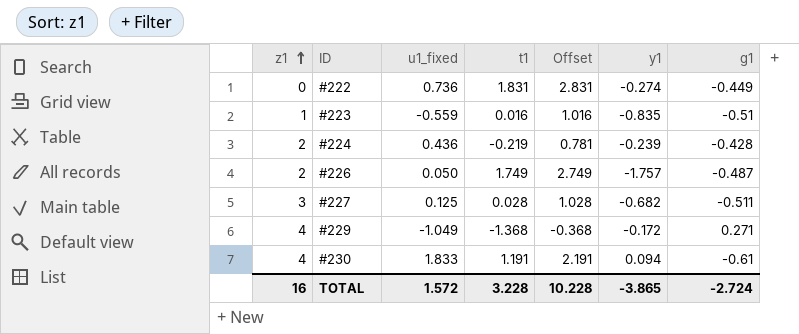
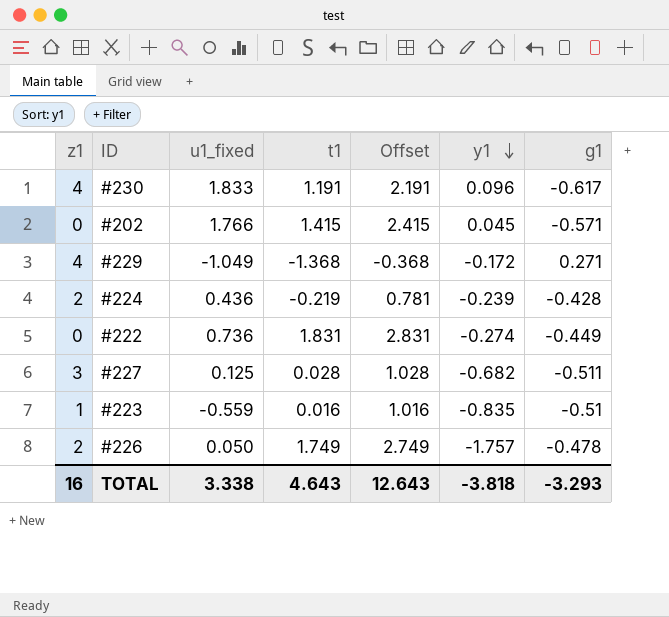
row order: z1 ascending -> y1 descending
#230 | y1: 0.094 -> 0.096
#230 | g1: -0.61 -> -0.617
row #202: none -> 0 | 1.766 | 1.415 | 2.415 | 0.045 | -0.571
#226 | g1: -0.487 -> -0.478
TOTAL | u1_fixed: 1.572 -> 3.338
TOTAL | t1: 3.228 -> 4.643
TOTAL | Offset: 10.228 -> 12.643
TOTAL | y1: -3.865 -> -3.818
TOTAL | g1: -2.724 -> -3.293

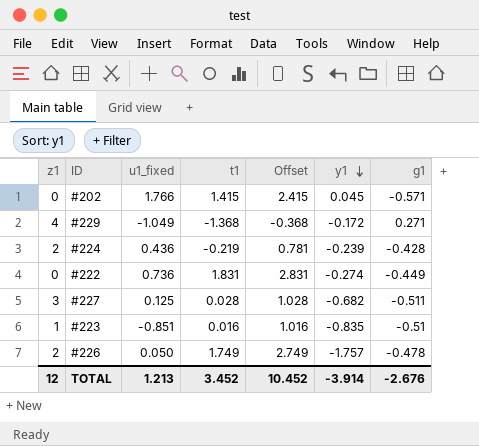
row #230: 4 | 1.833 | 1.191 | 2.191 | 0.096 | -0.617 -> none
#223 | u1_fixed: -0.559 -> -0.851
TOTAL | z1: 16 -> 12
TOTAL | u1_fixed: 3.338 -> 1.213
TOTAL | t1: 4.643 -> 3.452
TOTAL | Offset: 12.643 -> 10.452
TOTAL | y1: -3.818 -> -3.914
TOTAL | g1: -3.293 -> -2.676

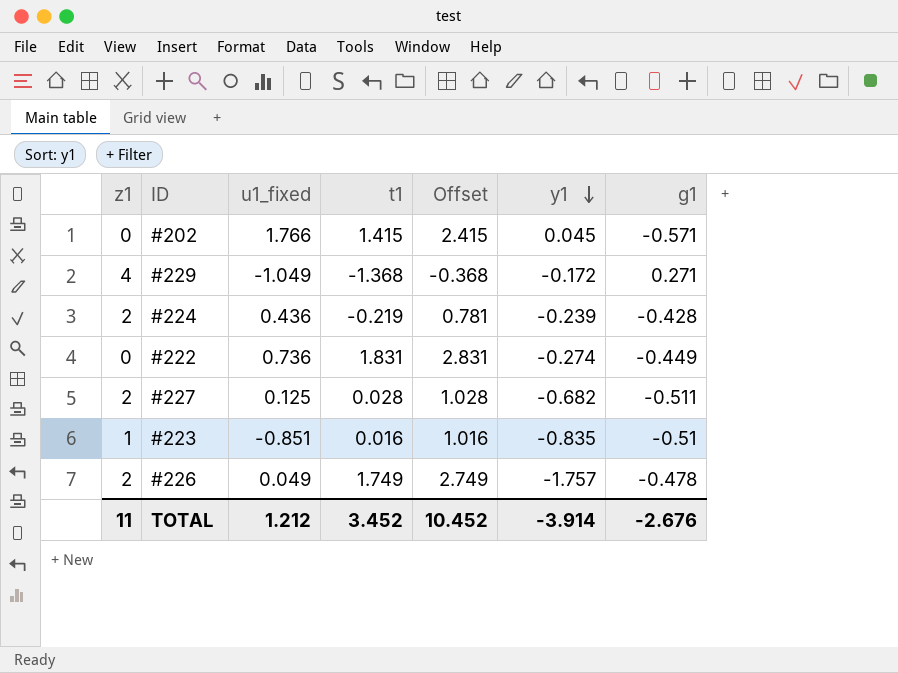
#227 | z1: 3 -> 2
#226 | u1_fixed: 0.050 -> 0.049
TOTAL | z1: 12 -> 11
TOTAL | u1_fixed: 1.213 -> 1.212

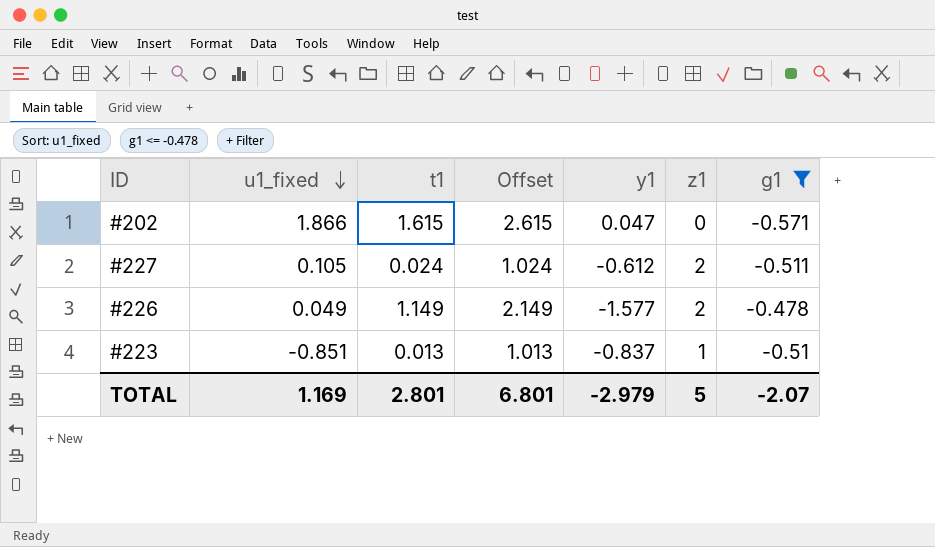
filter: none -> g1 <= -0.478
row order: y1 descending -> u1_fixed descending
column z1 | position: 1 -> 6
#202 | u1_fixed: 1.766 -> 1.866
#202 | t1: 1.415 -> 1.615
#202 | Offset: 2.415 -> 2.615
#202 | y1: 0.045 -> 0.047
#227 | u1_fixed: 0.125 -> 0.105
#227 | t1: 0.028 -> 0.024
#227 | Offset: 1.028 -> 1.024
#227 | y1: -0.682 -> -0.612
#226 | t1: 1.749 -> 1.149
#226 | Offset: 2.749 -> 2.149
#226 | y1: -1.757 -> -1.577
#223 | t1: 0.016 -> 0.013
#223 | Offset: 1.016 -> 1.013
#223 | y1: -0.835 -> -0.837
TOTAL | u1_fixed: 1.212 -> 1.169
TOTAL | t1: 3.452 -> 2.801
TOTAL | Offset: 10.452 -> 6.801
TOTAL | y1: -3.914 -> -2.979
TOTAL | z1: 11 -> 5
TOTAL | g1: -2.676 -> -2.07

